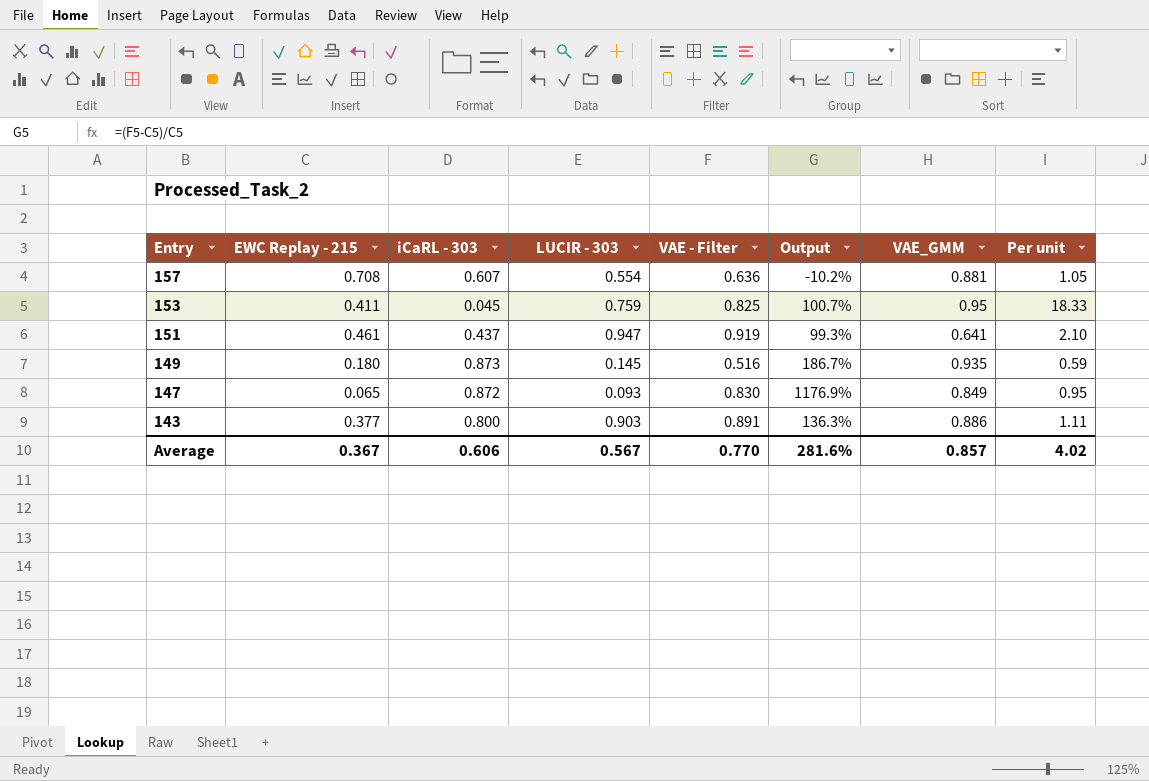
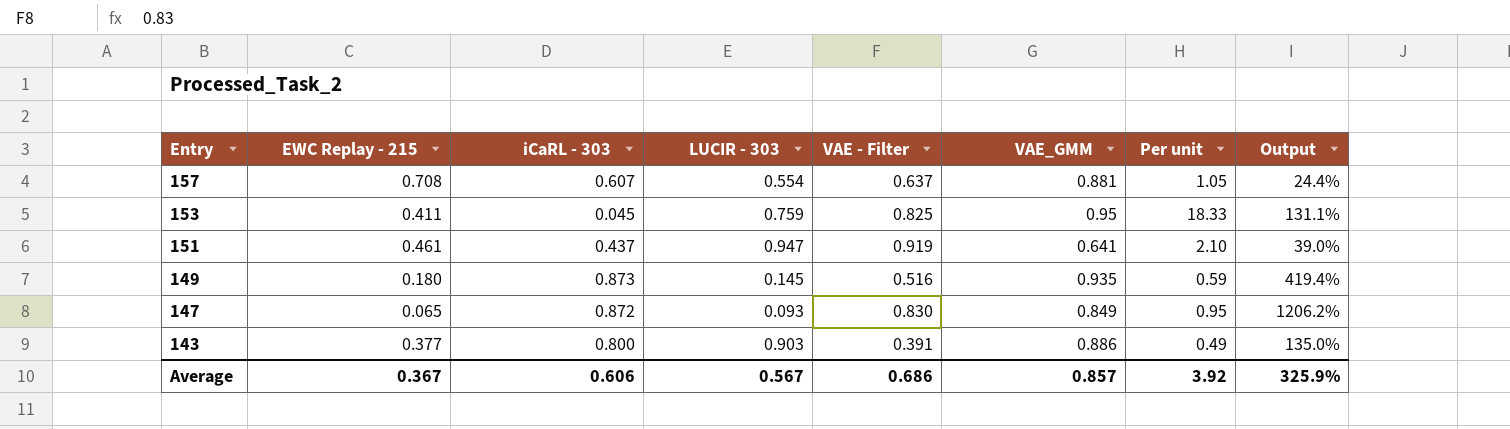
column Output | formula: ([VAE - Filter] - [EWC Replay - 215]) / [EWC Replay - 215] -> ([VAE_GMM] - [EWC Replay - 215]) / [EWC Replay - 215]
column Output | position: 6 -> 8
157 | VAE - Filter: 0.636 -> 0.637
143 | VAE - Filter: 0.891 -> 0.391
143 | Per unit: 1.11 -> 0.49
Average | VAE - Filter: 0.770 -> 0.686
Average | Per unit: 4.02 -> 3.92
Average | Output: 281.6% -> 325.9%

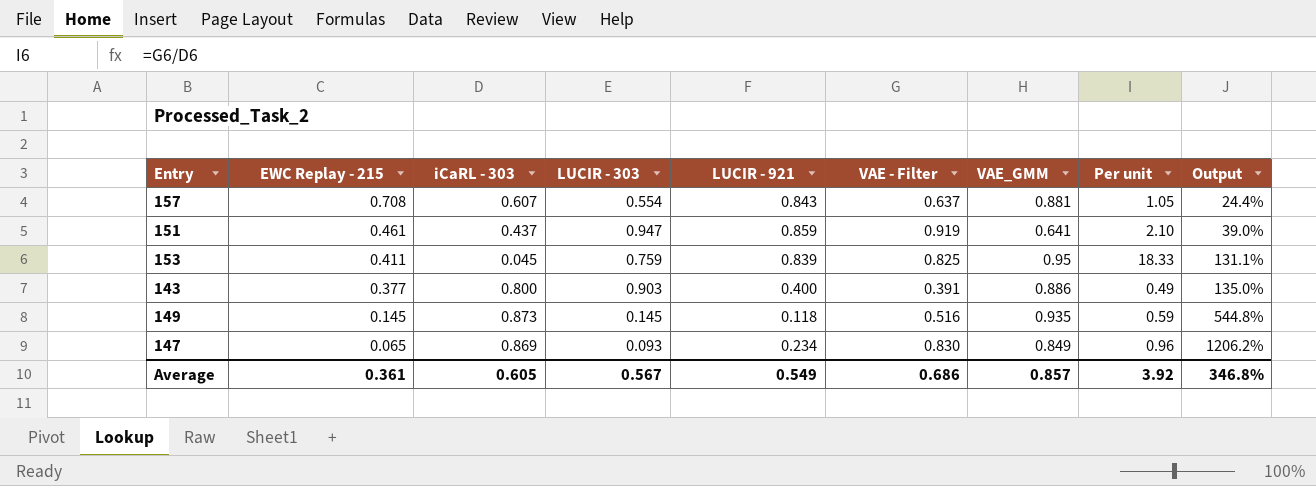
row order: Entry descending -> EWC Replay - 215 descending
column LUCIR - 921 | position: none -> 5
149 | EWC Replay - 215: 0.180 -> 0.145
149 | Output: 419.4% -> 544.8%
147 | iCaRL - 303: 0.872 -> 0.869
147 | Per unit: 0.95 -> 0.96
Average | EWC Replay - 215: 0.367 -> 0.361
Average | iCaRL - 303: 0.606 -> 0.605
Average | Output: 325.9% -> 346.8%

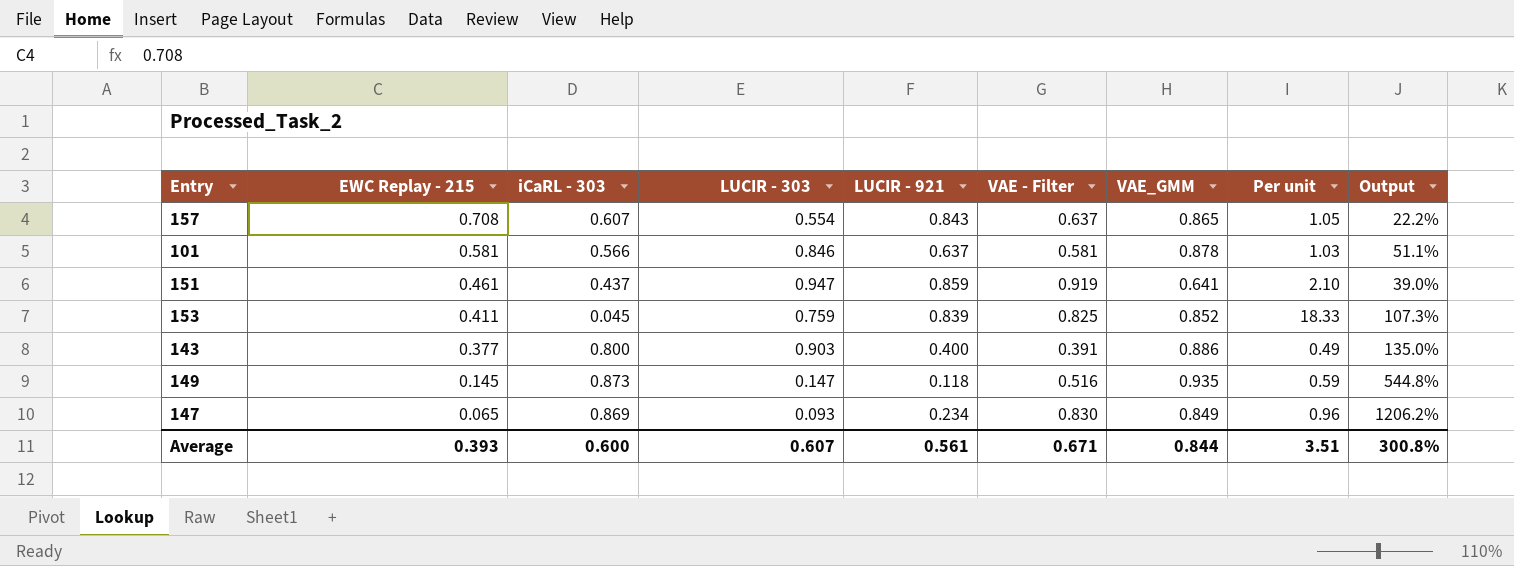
157 | VAE_GMM: 0.881 -> 0.865
157 | Output: 24.4% -> 22.2%
row 101: none -> 0.581 | 0.566 | 0.846 | 0.637 | 0.581 | 0.878 | 1.03 | 51.1%
153 | VAE_GMM: 0.95 -> 0.852
153 | Output: 131.1% -> 107.3%
149 | LUCIR - 303: 0.145 -> 0.147
Average | EWC Replay - 215: 0.361 -> 0.393
Average | iCaRL - 303: 0.605 -> 0.600
Average | LUCIR - 303: 0.567 -> 0.607
Average | LUCIR - 921: 0.549 -> 0.561
Average | VAE - Filter: 0.686 -> 0.671
Average | VAE_GMM: 0.857 -> 0.844
Average | Per unit: 3.92 -> 3.51
Average | Output: 346.8% -> 300.8%

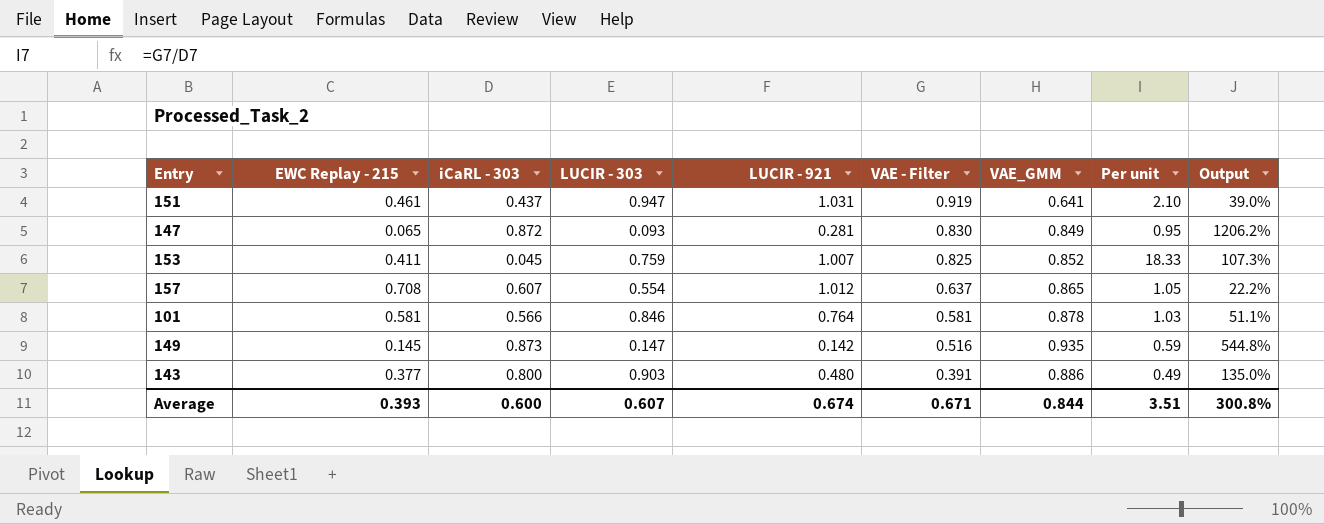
row order: EWC Replay - 215 descending -> VAE - Filter descending
151 | LUCIR - 921: 0.859 -> 1.031
147 | iCaRL - 303: 0.869 -> 0.872
147 | LUCIR - 921: 0.234 -> 0.281
147 | Per unit: 0.96 -> 0.95
153 | LUCIR - 921: 0.839 -> 1.007
157 | LUCIR - 921: 0.843 -> 1.012
101 | LUCIR - 921: 0.637 -> 0.764
149 | LUCIR - 921: 0.118 -> 0.142
143 | LUCIR - 921: 0.400 -> 0.480
Average | LUCIR - 921: 0.561 -> 0.674

